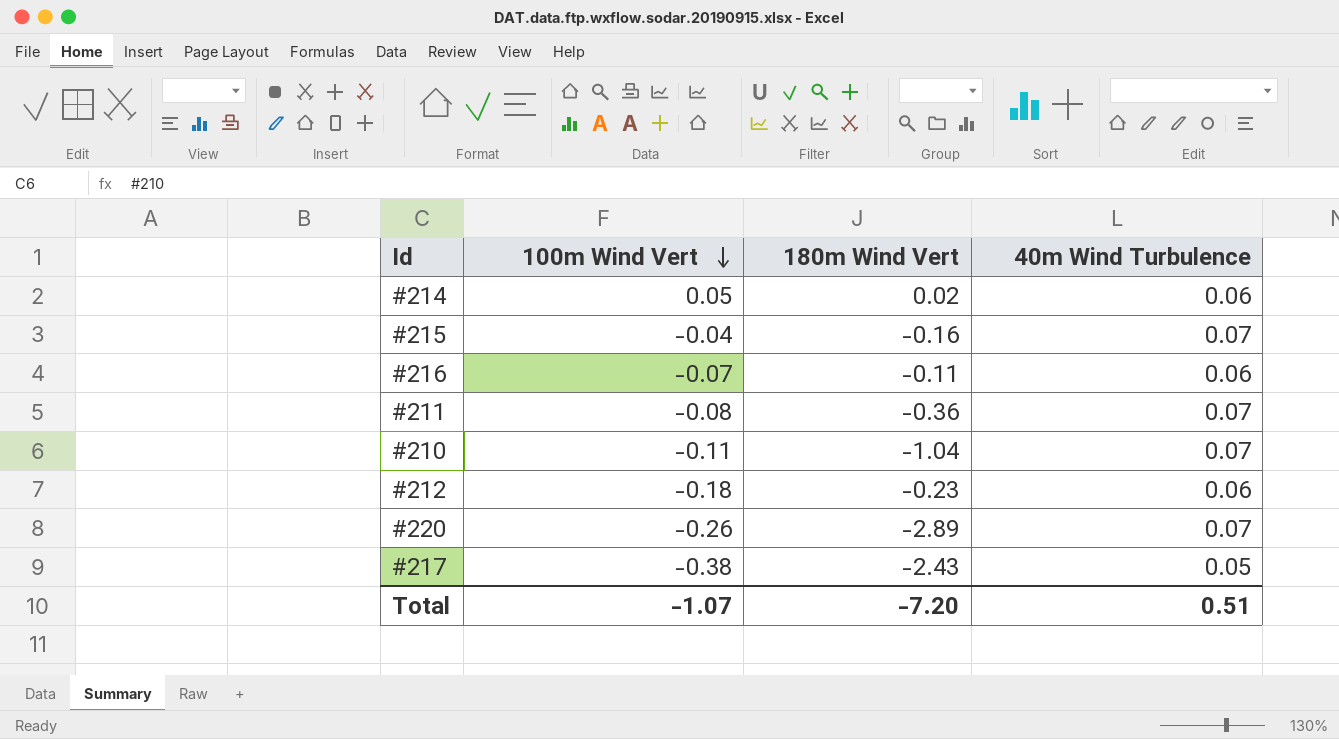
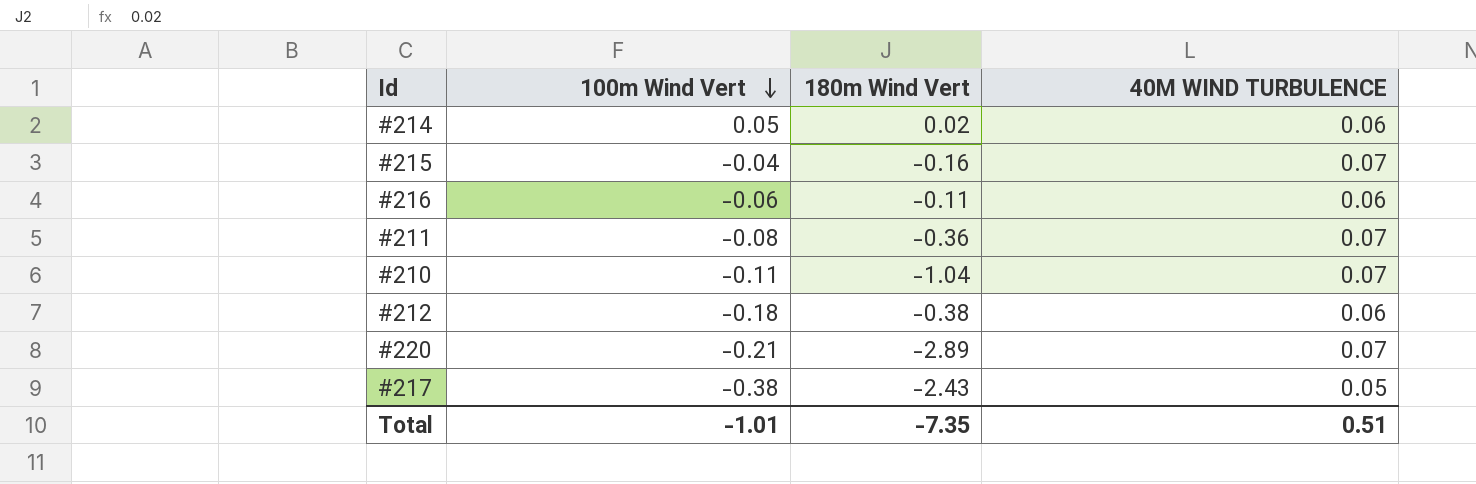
column name: 40m Wind Turbulence -> 40M WIND TURBULENCE
#216 | 100m Wind Vert: -0.07 -> -0.06
#212 | 180m Wind Vert: -0.23 -> -0.38
#220 | 100m Wind Vert: -0.26 -> -0.21
Total | 100m Wind Vert: -1.07 -> -1.01
Total | 180m Wind Vert: -7.20 -> -7.35

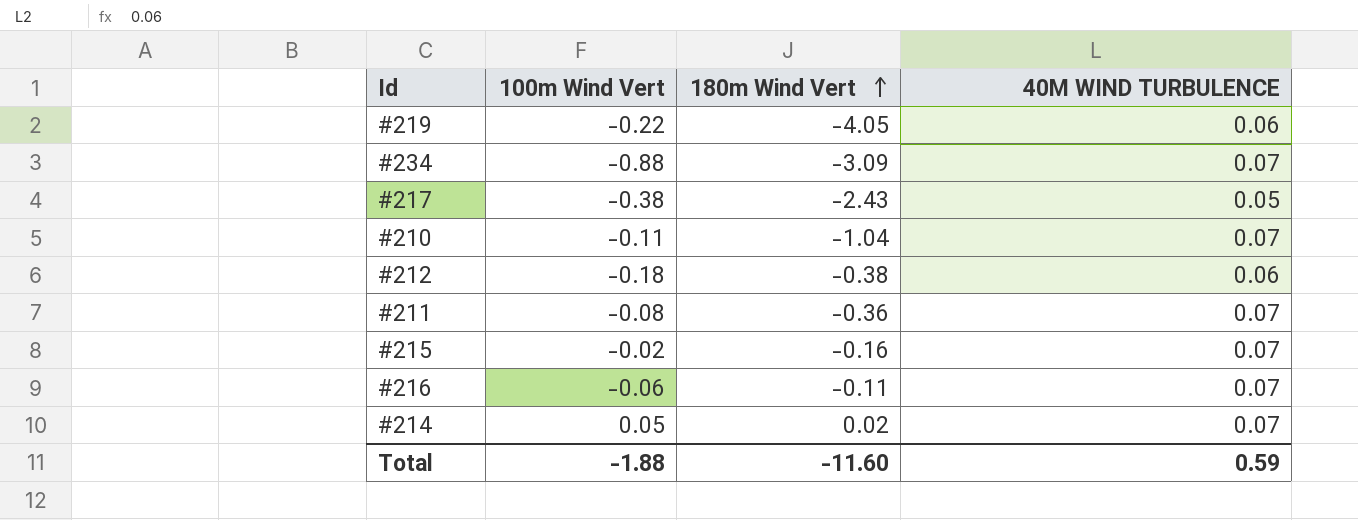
row order: 100m Wind Vert descending -> 180m Wind Vert ascending
row #220: -0.21 | -2.89 | 0.07 -> none
row #219: none -> -0.22 | -4.05 | 0.06
row #234: none -> -0.88 | -3.09 | 0.07
#215 | 100m Wind Vert: -0.04 -> -0.02
#216 | 40M WIND TURBULENCE: 0.06 -> 0.07
#214 | 40M WIND TURBULENCE: 0.06 -> 0.07
Total | 100m Wind Vert: -1.01 -> -1.88
Total | 180m Wind Vert: -7.35 -> -11.60
Total | 40M WIND TURBULENCE: 0.51 -> 0.59

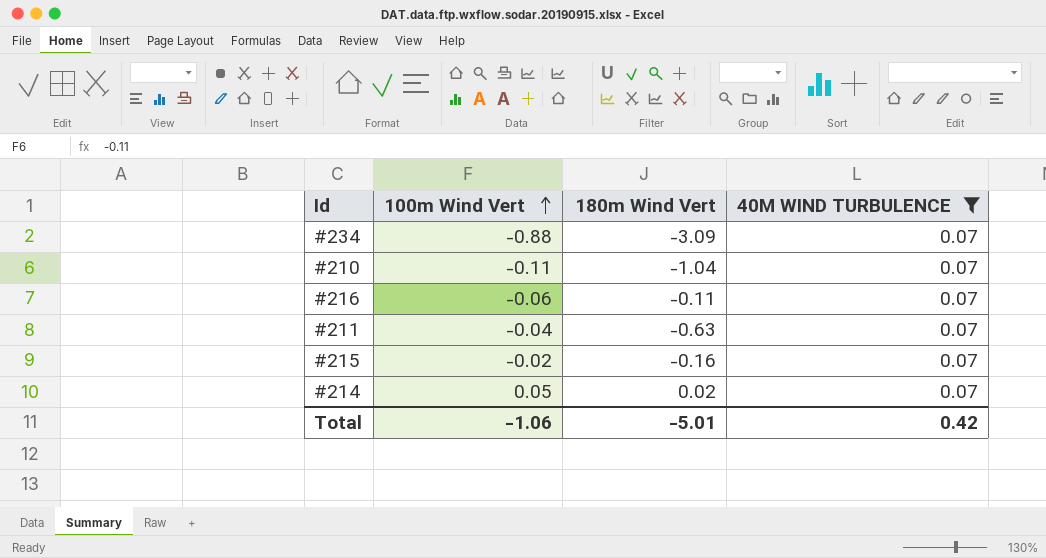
filter: none -> 40M WIND TURBULENCE = 0.07
row order: 180m Wind Vert ascending -> 100m Wind Vert ascending
#211 | 100m Wind Vert: -0.08 -> -0.04
#211 | 180m Wind Vert: -0.36 -> -0.63
Total | 100m Wind Vert: -1.88 -> -1.06
Total | 180m Wind Vert: -11.60 -> -5.01
Total | 40M WIND TURBULENCE: 0.59 -> 0.42

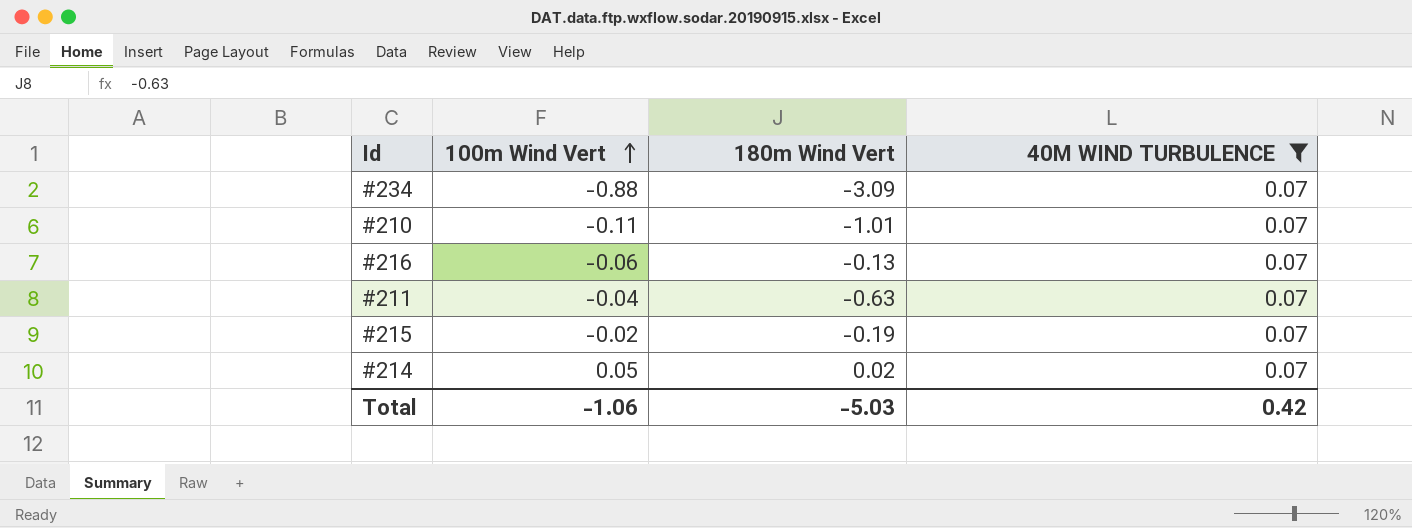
#210 | 180m Wind Vert: -1.04 -> -1.01
#216 | 180m Wind Vert: -0.11 -> -0.13
#215 | 180m Wind Vert: -0.16 -> -0.19
Total | 180m Wind Vert: -5.01 -> -5.03

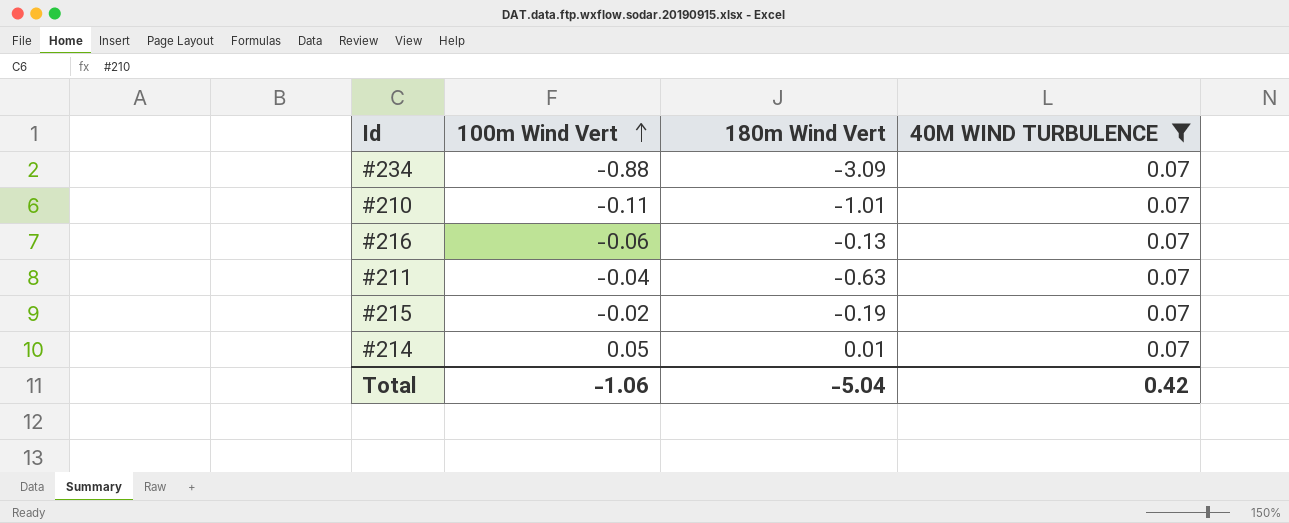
#214 | 180m Wind Vert: 0.02 -> 0.01
Total | 180m Wind Vert: -5.03 -> -5.04

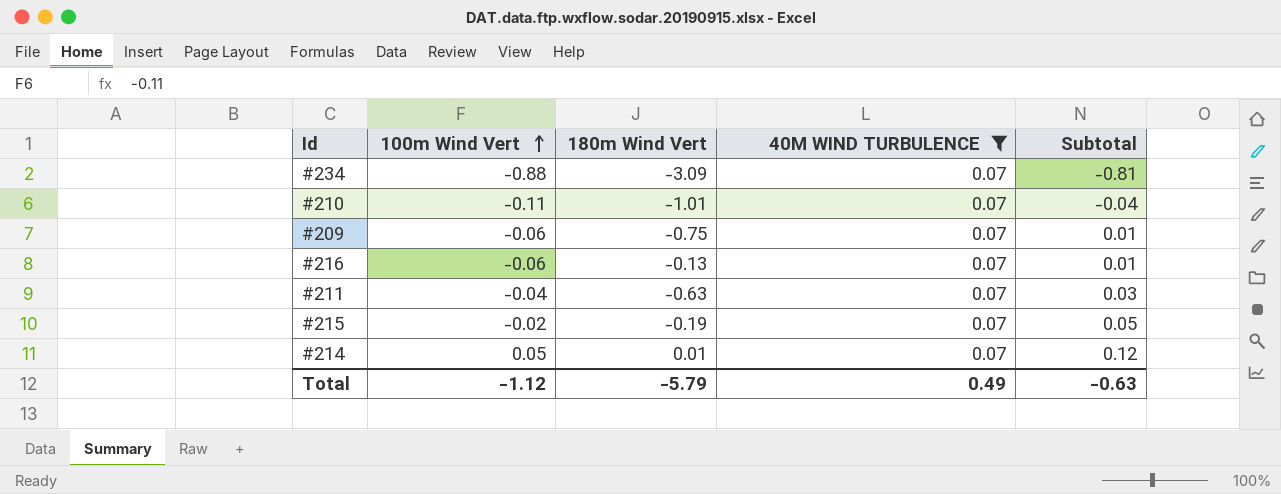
column Subtotal | formula: none -> [100m Wind Vert] + [40M WIND TURBULENCE]
row #209: none -> -0.06 | -0.75 | 0.07 | 0.01
Total | 100m Wind Vert: -1.06 -> -1.12
Total | 180m Wind Vert: -5.04 -> -5.79
Total | 40M WIND TURBULENCE: 0.42 -> 0.49

